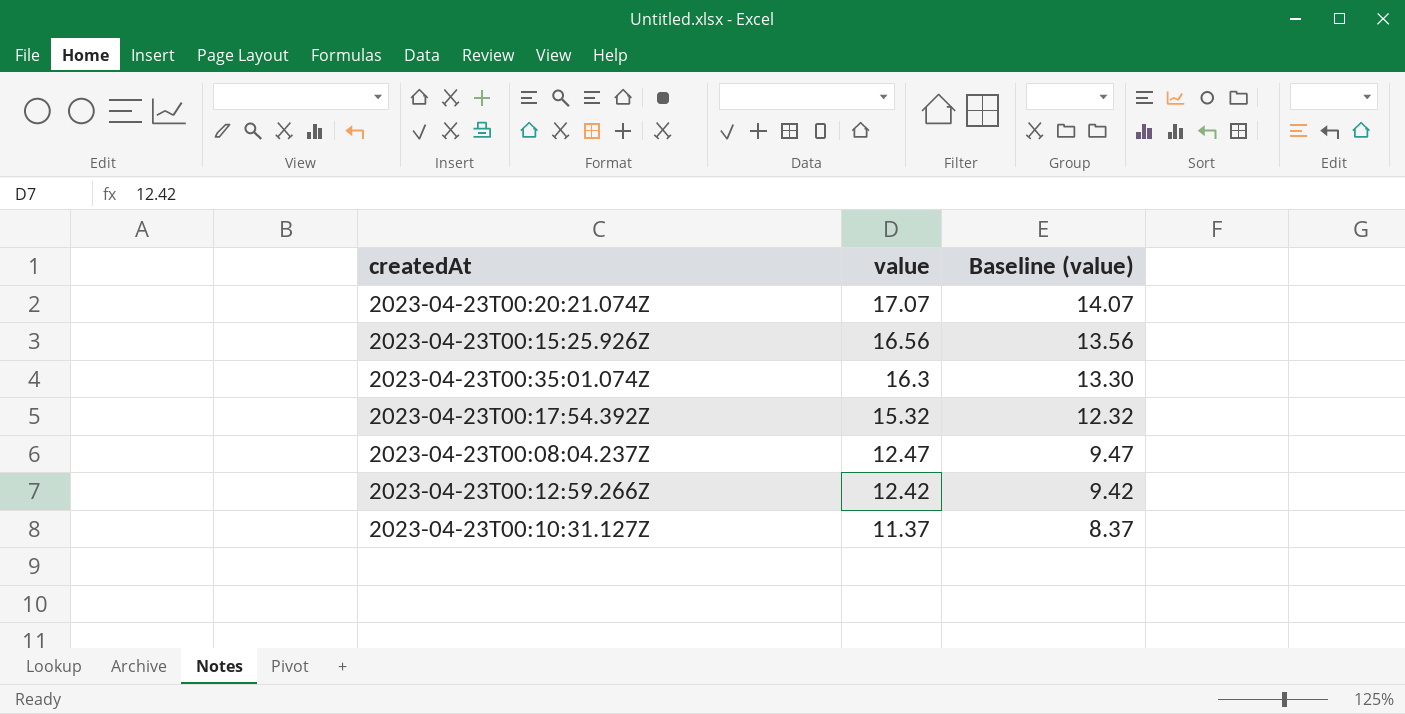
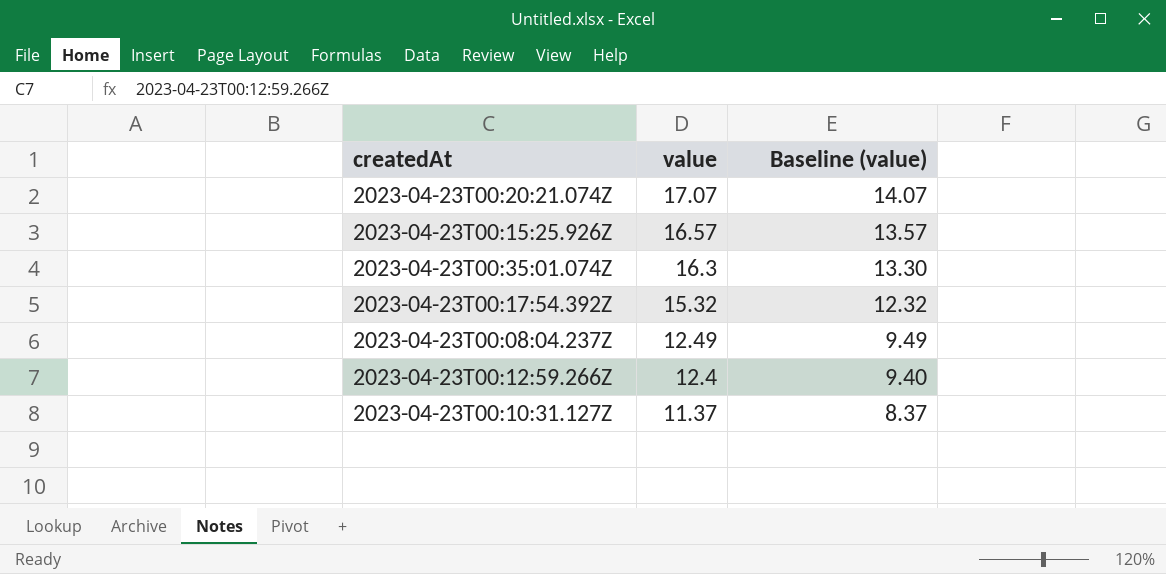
2023-04-23T00:15:25.926Z | value: 16.56 -> 16.57
2023-04-23T00:15:25.926Z | Baseline (value): 13.56 -> 13.57
2023-04-23T00:08:04.237Z | value: 12.47 -> 12.49
2023-04-23T00:08:04.237Z | Baseline (value): 9.47 -> 9.49
2023-04-23T00:12:59.266Z | value: 12.42 -> 12.4
2023-04-23T00:12:59.266Z | Baseline (value): 9.42 -> 9.40

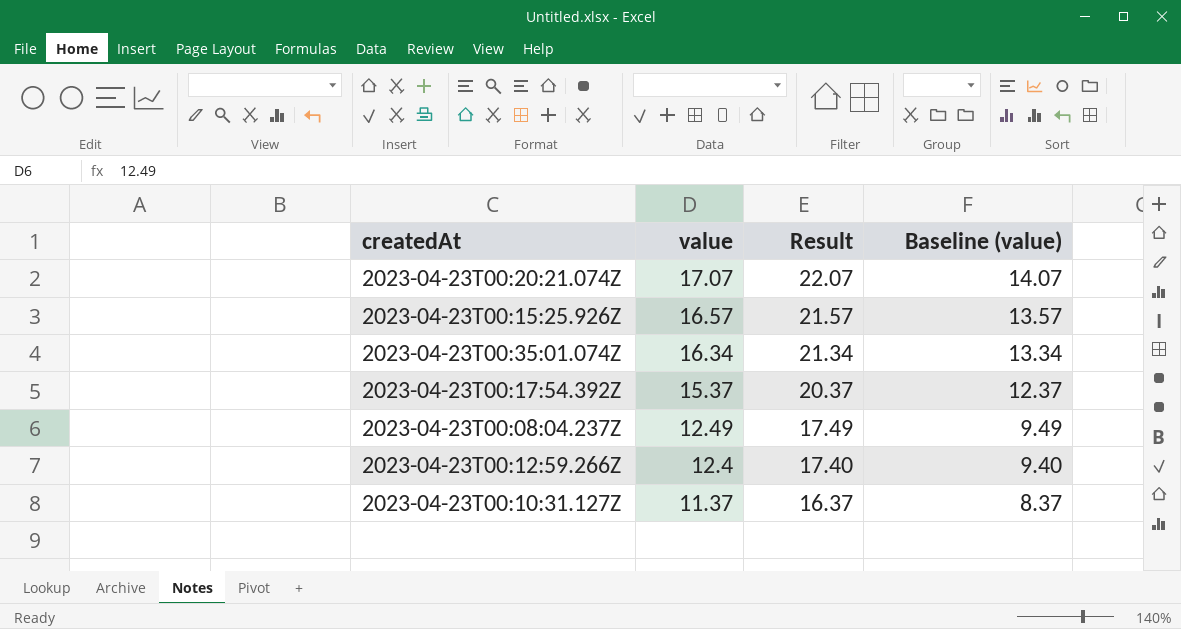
column Result | formula: none -> [value] + 5
2023-04-23T00:35:01.074Z | value: 16.3 -> 16.34
2023-04-23T00:35:01.074Z | Baseline (value): 13.30 -> 13.34
2023-04-23T00:17:54.392Z | value: 15.32 -> 15.37
2023-04-23T00:17:54.392Z | Baseline (value): 12.32 -> 12.37

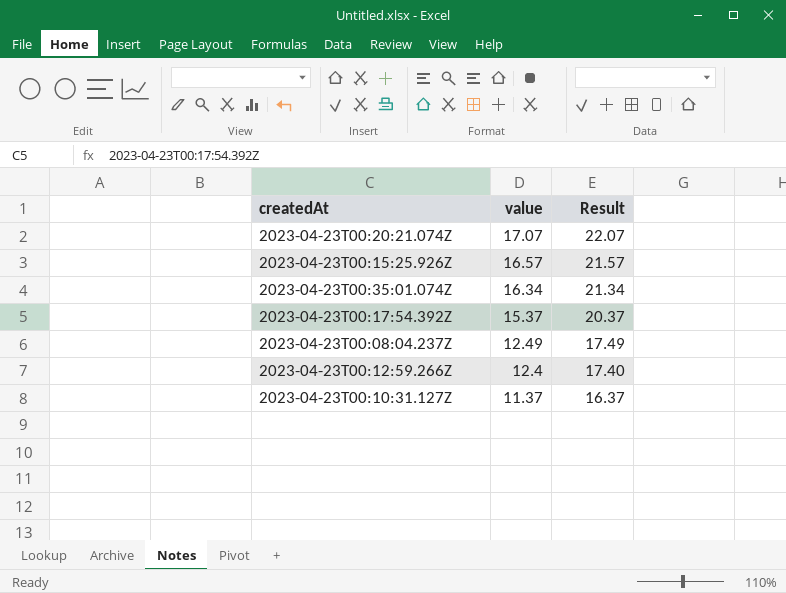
column Baseline (value) | formula: [value] - 3 -> none

